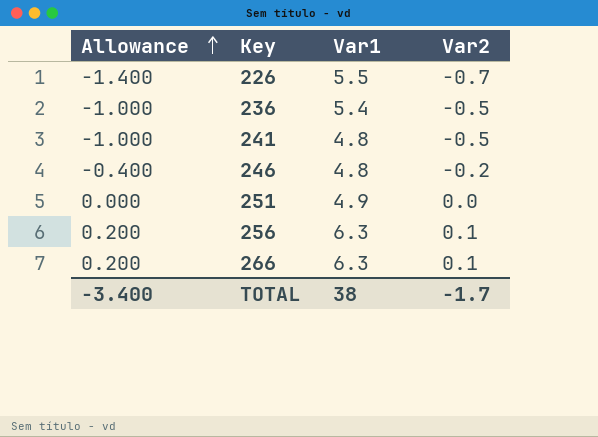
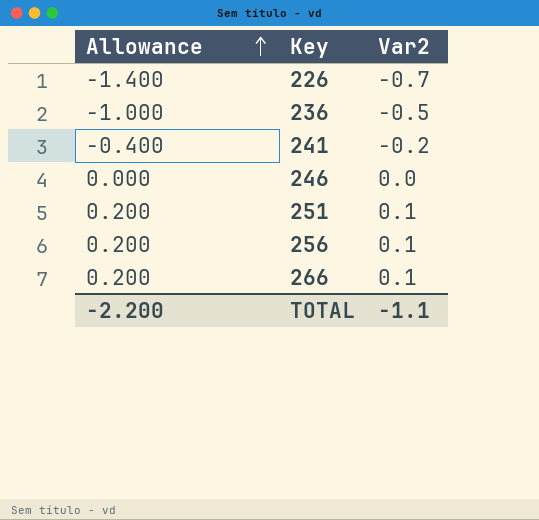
column Var1 | position: 3 -> none
241 | Allowance: -1.000 -> -0.400
241 | Var2: -0.5 -> -0.2
246 | Allowance: -0.400 -> 0.000
246 | Var2: -0.2 -> 0.0
251 | Allowance: 0.000 -> 0.200
251 | Var2: 0.0 -> 0.1
TOTAL | Allowance: -3.400 -> -2.200
TOTAL | Var2: -1.7 -> -1.1

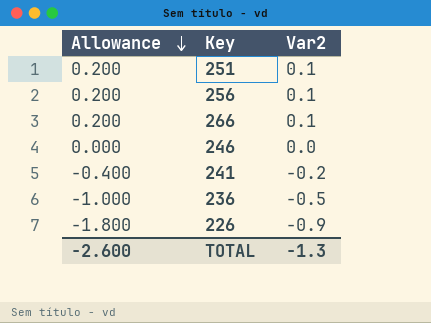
row order: Allowance ascending -> Allowance descending
226 | Allowance: -1.400 -> -1.800
226 | Var2: -0.7 -> -0.9
TOTAL | Allowance: -2.200 -> -2.600
TOTAL | Var2: -1.1 -> -1.3

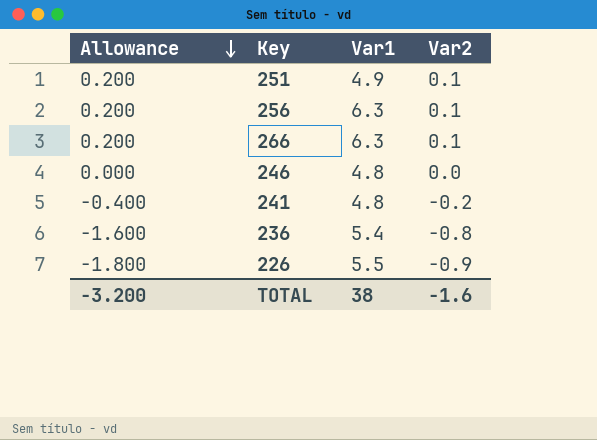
column Var1 | position: none -> 3
236 | Allowance: -1.000 -> -1.600
236 | Var2: -0.5 -> -0.8
TOTAL | Allowance: -2.600 -> -3.200
TOTAL | Var2: -1.3 -> -1.6

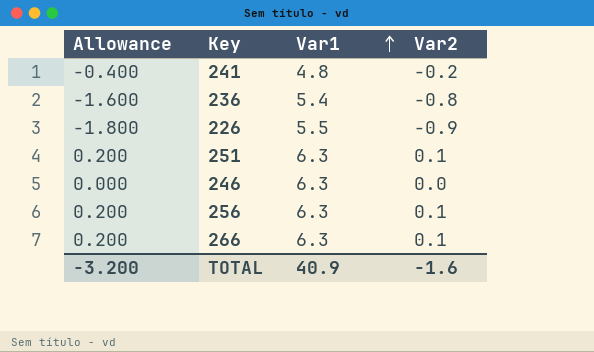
row order: Allowance descending -> Var1 ascending
251 | Var1: 4.9 -> 6.3
246 | Var1: 4.8 -> 6.3
TOTAL | Var1: 38 -> 40.9

